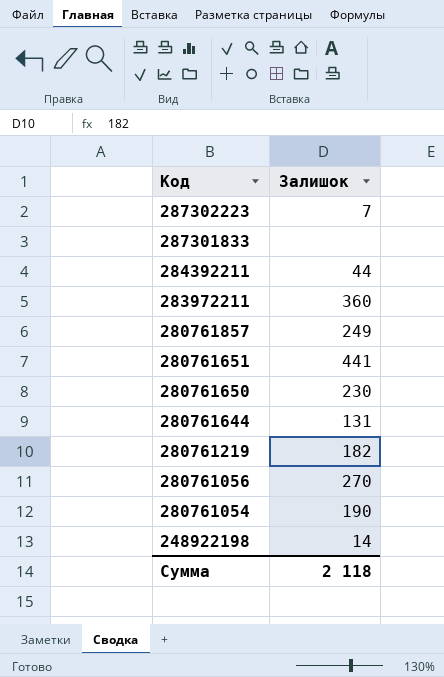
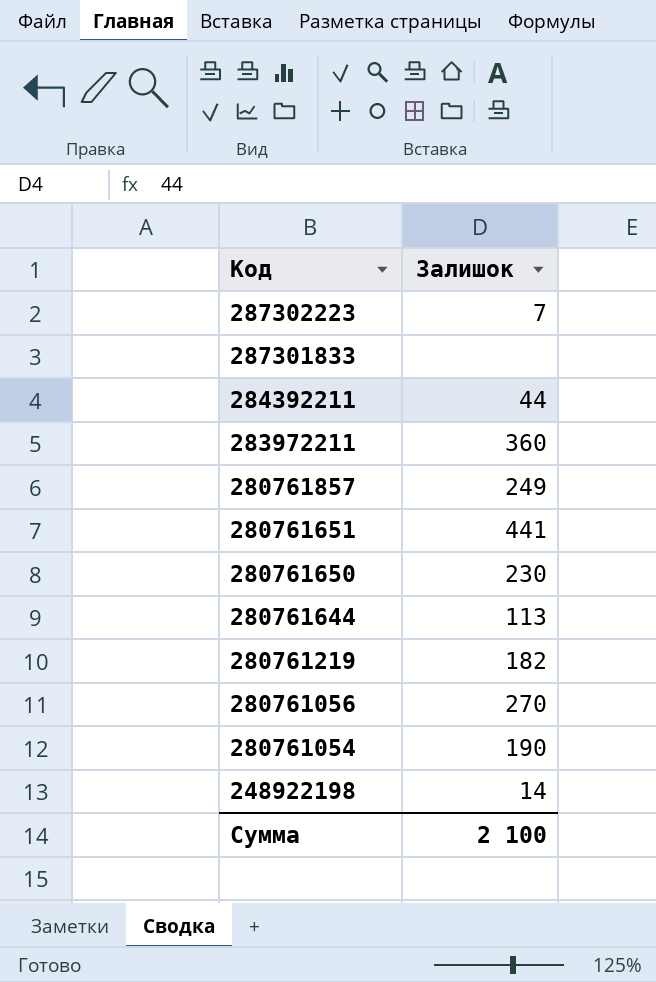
280761644 | Залишок: 131 -> 113
Сумма | Залишок: 2 118 -> 2 100

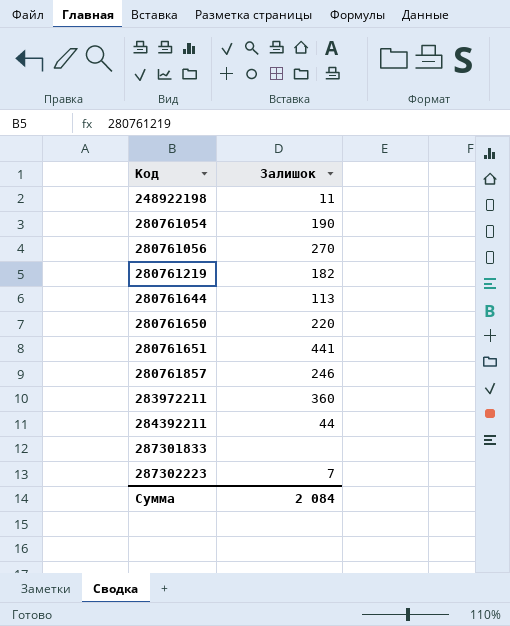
row order: Код descending -> Код ascending
248922198 | Залишок: 14 -> 11
280761650 | Залишок: 230 -> 220
280761857 | Залишок: 249 -> 246
Сумма | Залишок: 2 100 -> 2 084

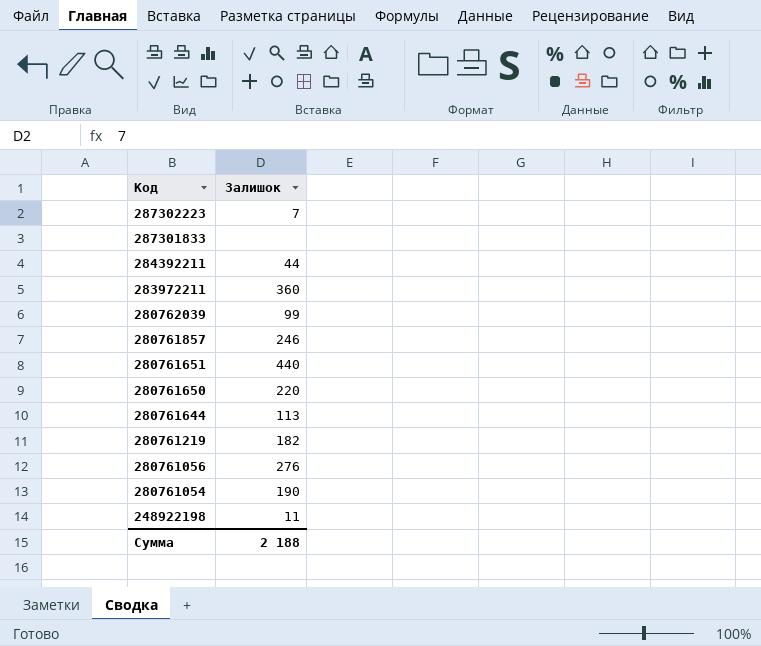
row order: Код ascending -> Код descending
row 280762039: none -> 99
280761651 | Залишок: 441 -> 440
280761056 | Залишок: 270 -> 276
Сумма | Залишок: 2 084 -> 2 188

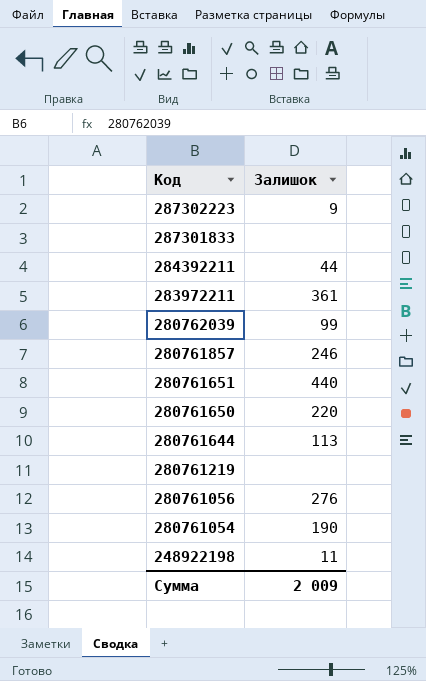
287302223 | Залишок: 7 -> 9
283972211 | Залишок: 360 -> 361
280761219 | Залишок: 182 -> none
Сумма | Залишок: 2 188 -> 2 009

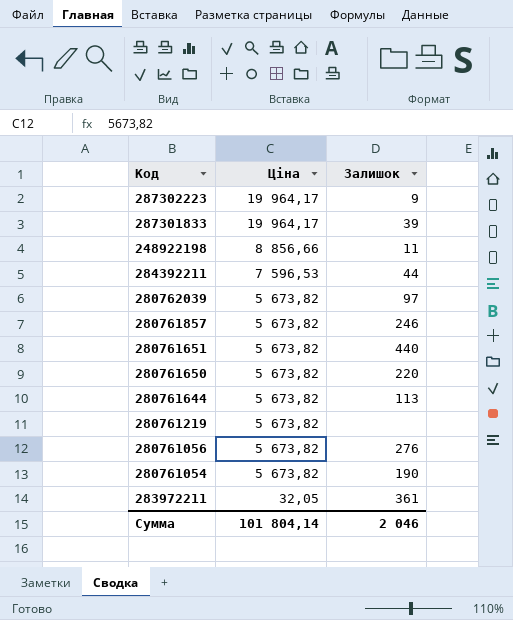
row order: Код descending -> Ціна descending
column Ціна | position: none -> 2
287301833 | Залишок: none -> 39
280762039 | Залишок: 99 -> 97
Сумма | Залишок: 2 009 -> 2 046

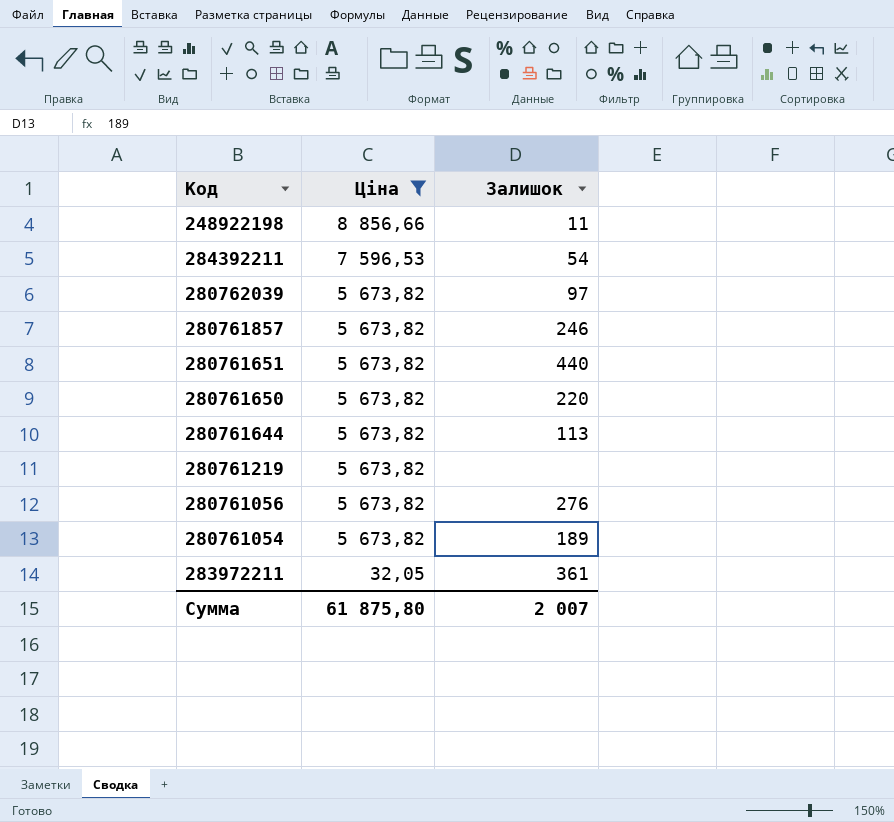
filter: none -> Ціна != 19 964,17
284392211 | Залишок: 44 -> 54
280761054 | Залишок: 190 -> 189
Сумма | Ціна: 101 804,14 -> 61 875,80
Сумма | Залишок: 2 046 -> 2 007

